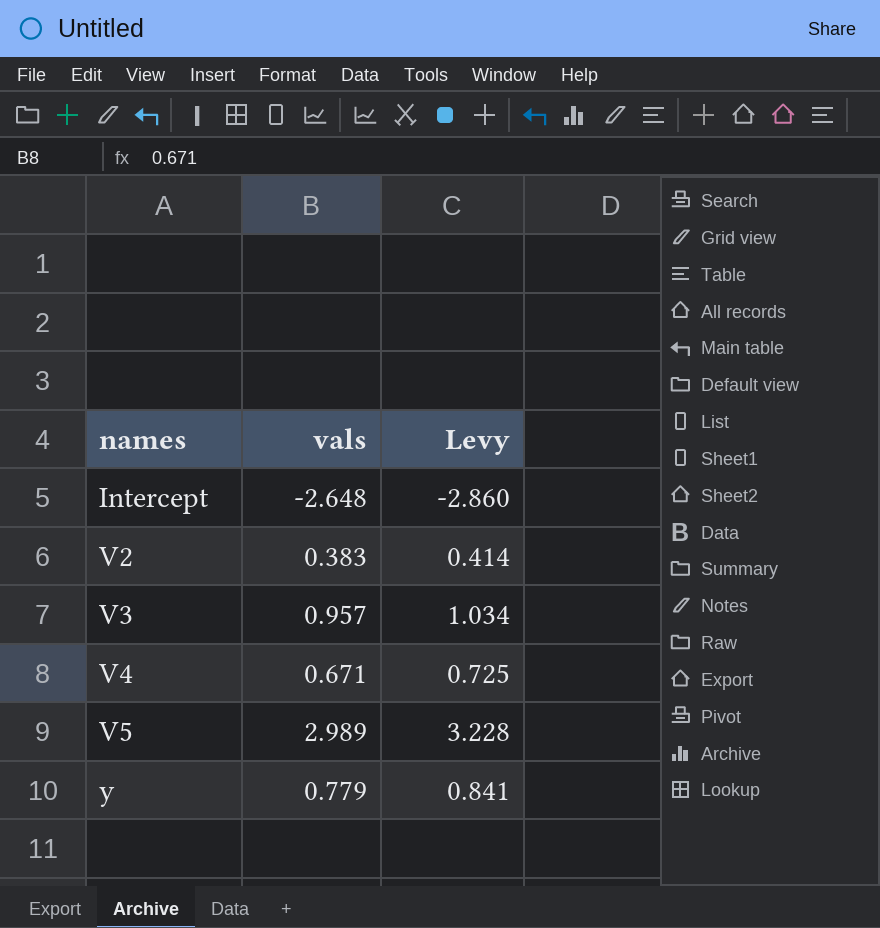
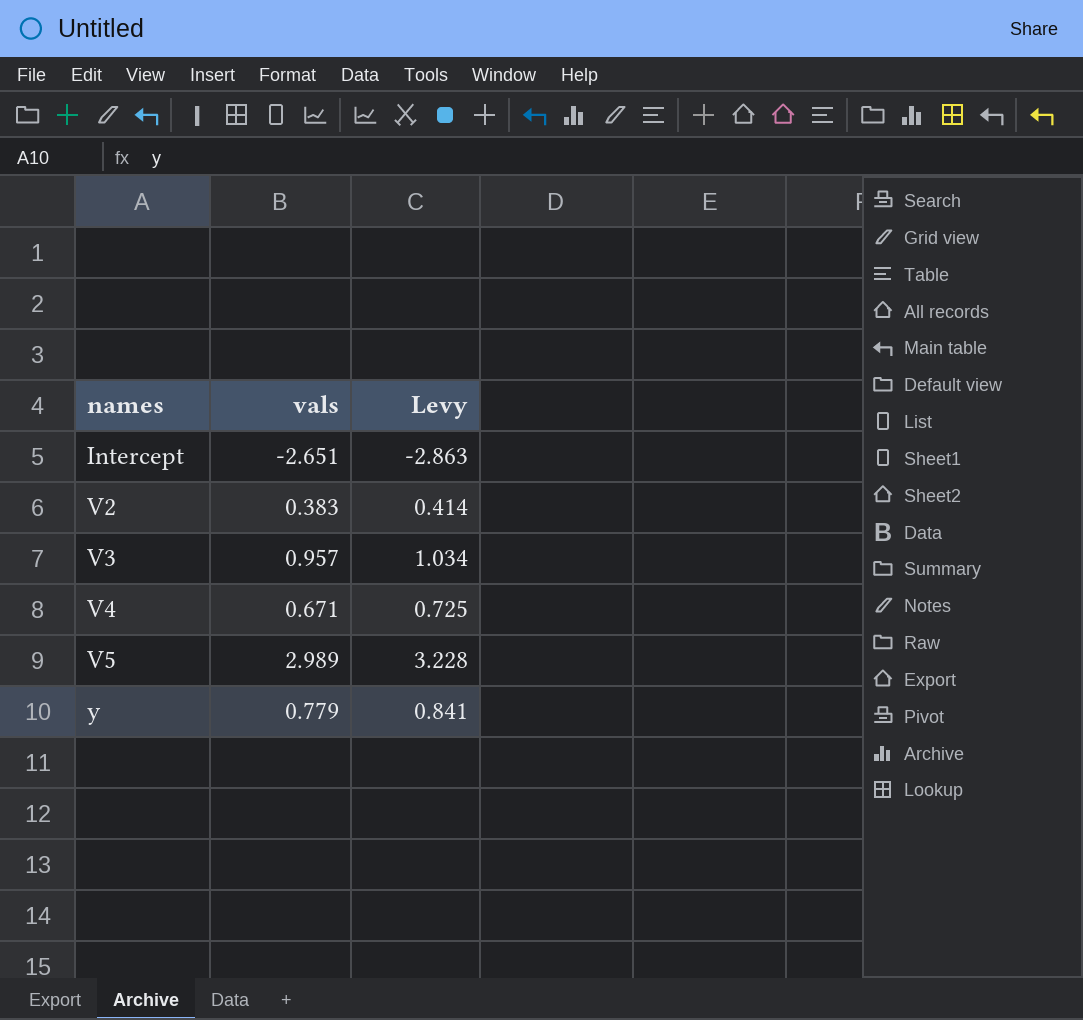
Intercept | vals: -2.648 -> -2.651
Intercept | Levy: -2.860 -> -2.863

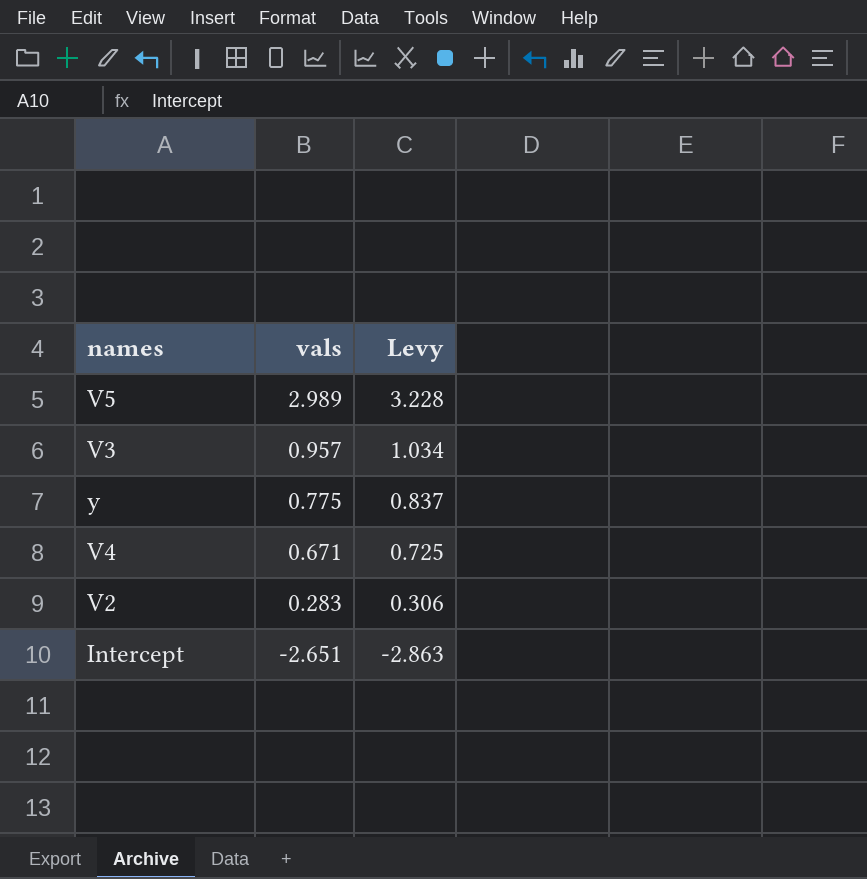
row order: names ascending -> vals descending
y | vals: 0.779 -> 0.775
y | Levy: 0.841 -> 0.837
V2 | vals: 0.383 -> 0.283
V2 | Levy: 0.414 -> 0.306

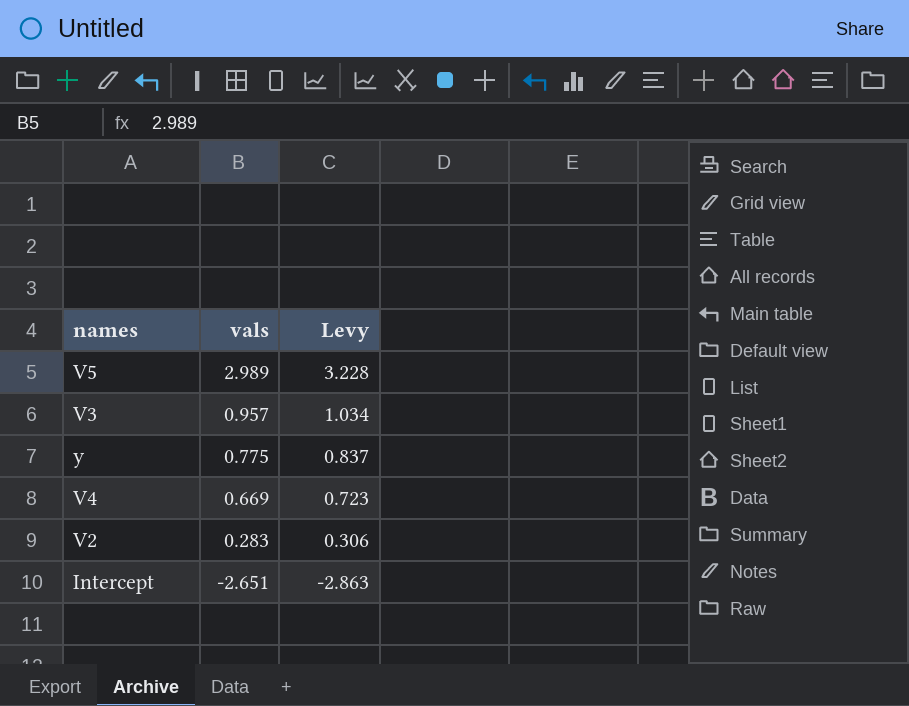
V4 | vals: 0.671 -> 0.669
V4 | Levy: 0.725 -> 0.723

